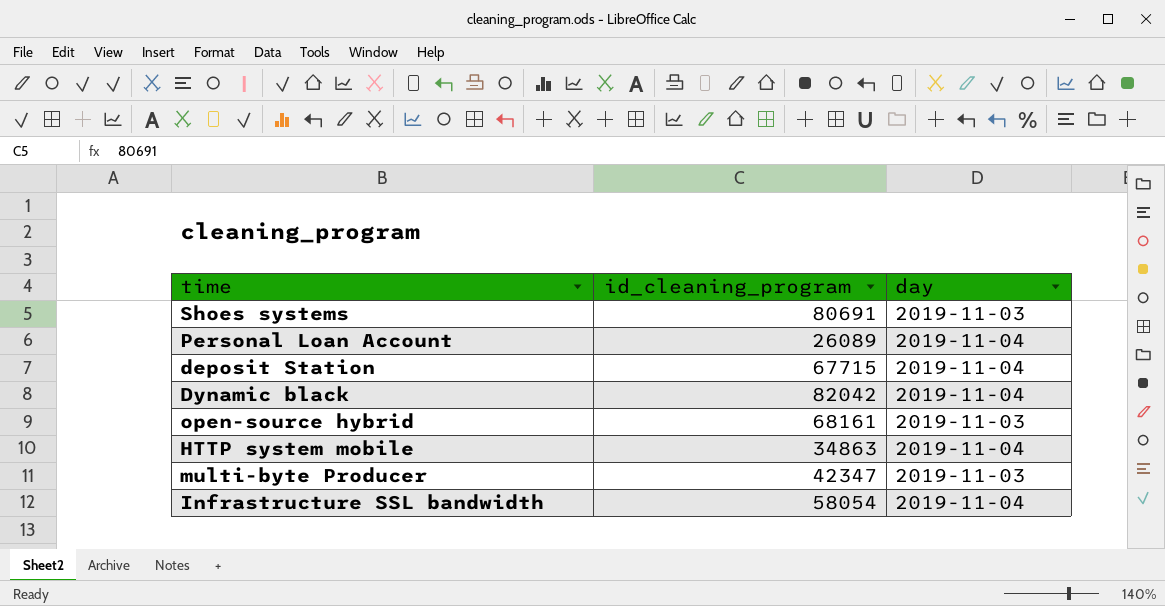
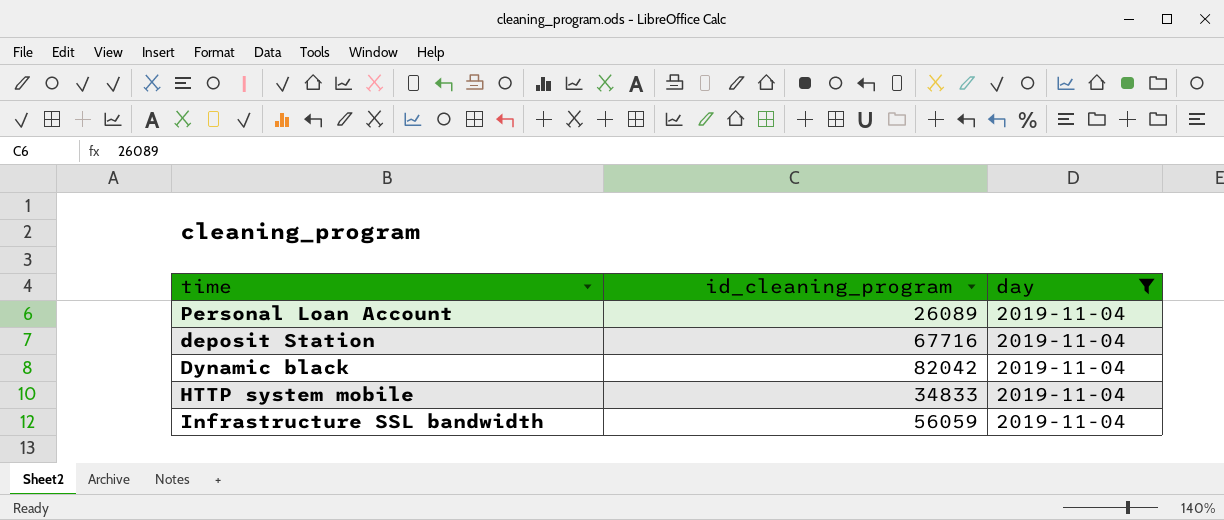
filter: none -> day = 2019-11-04
deposit Station | id_cleaning_program: 67715 -> 67716
HTTP system mobile | id_cleaning_program: 34863 -> 34833
Infrastructure SSL bandwidth | id_cleaning_program: 58054 -> 56059

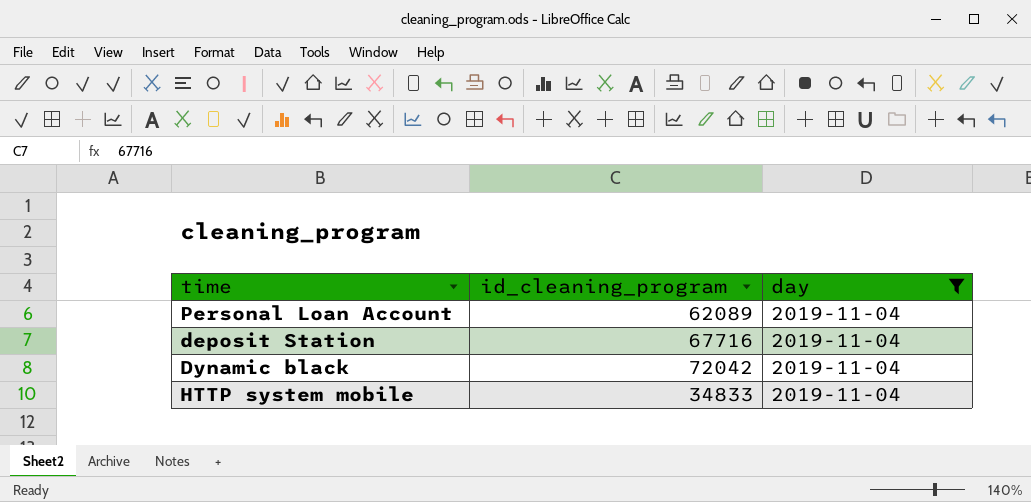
row Infrastructure SSL bandwidth: 56059 | 2019-11-04 -> none
Personal Loan Account | id_cleaning_program: 26089 -> 62089
Dynamic black | id_cleaning_program: 82042 -> 72042

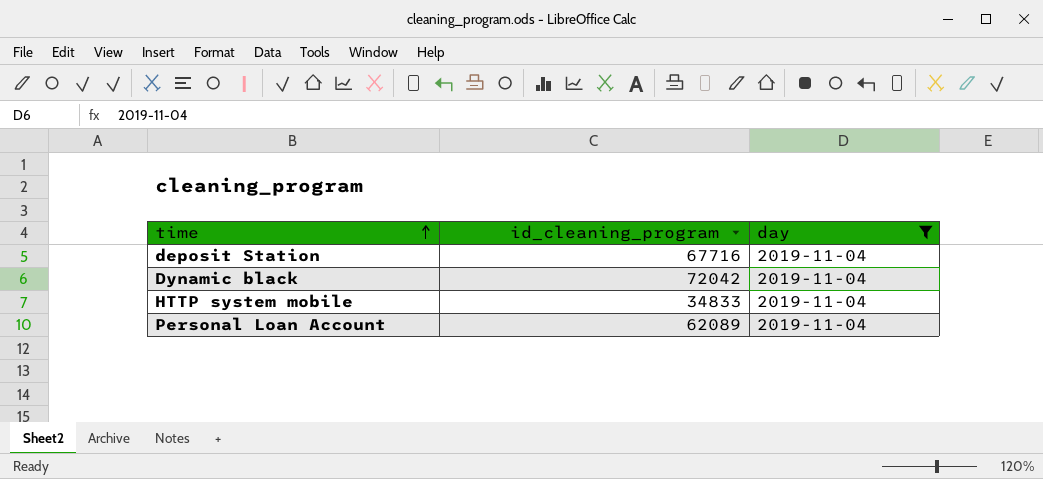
row order: none -> time ascending

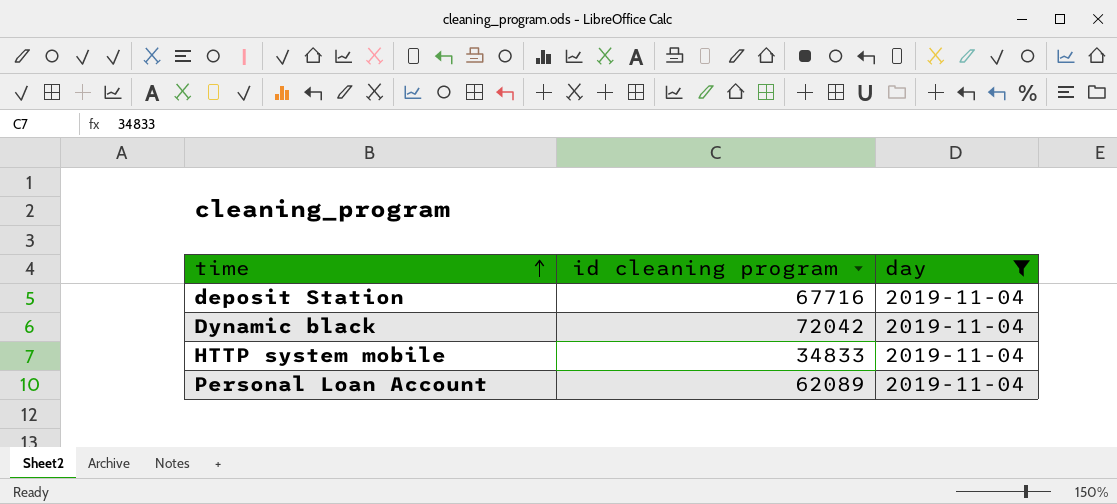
column name: id_cleaning_program -> id cleaning program

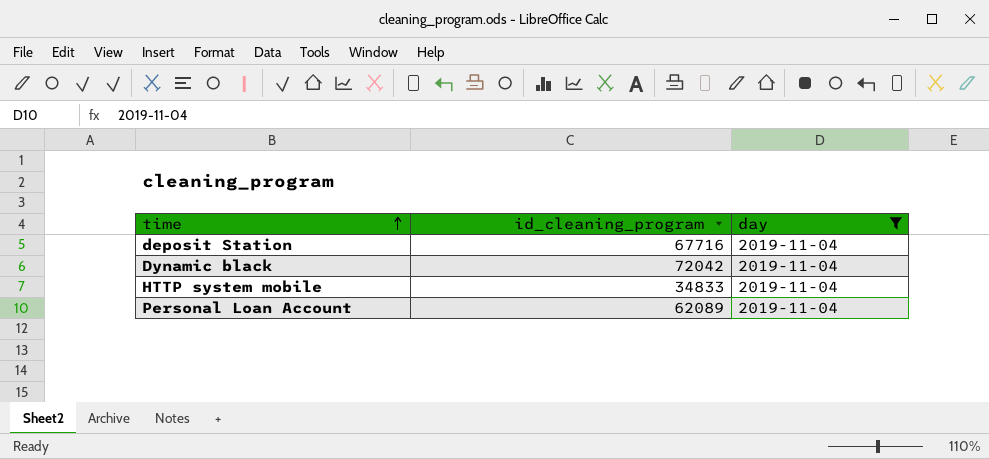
column name: id cleaning program -> id_cleaning_program

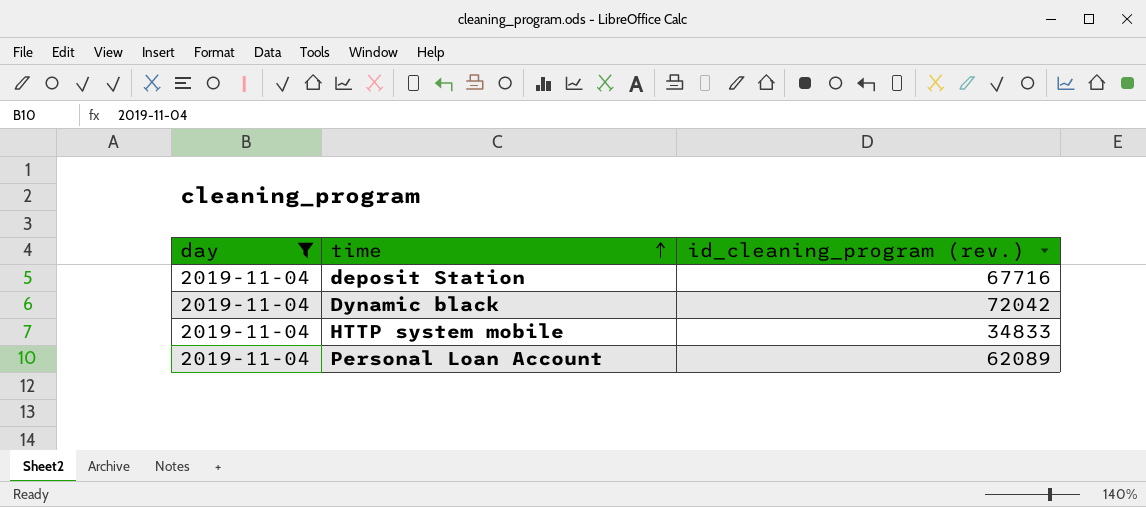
column day | position: 3 -> 1
column name: id_cleaning_program -> id_cleaning_program (rev.)

